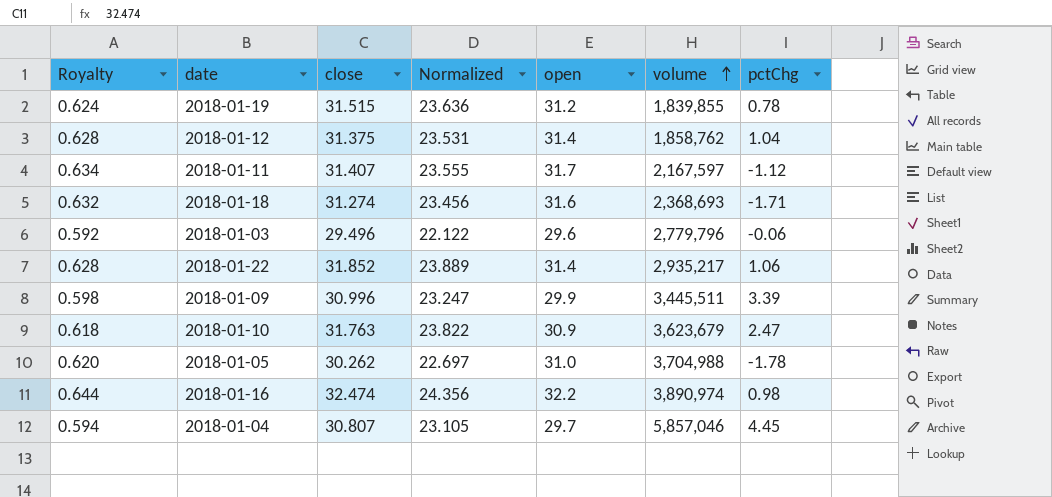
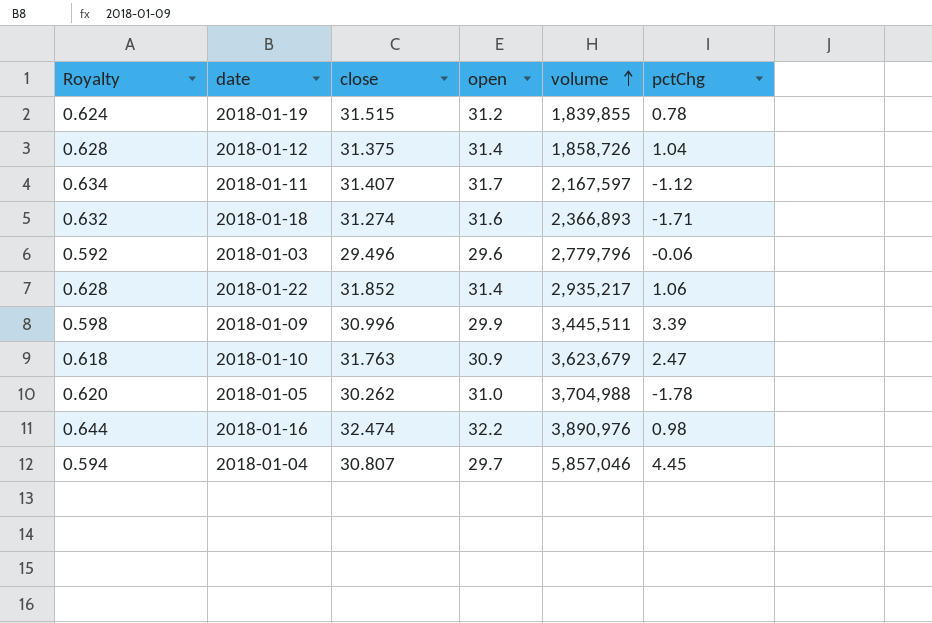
column Normalized | formula: [close] * 0.75 -> none
2018-01-12 | volume: 1,858,762 -> 1,858,726
2018-01-18 | volume: 2,368,693 -> 2,366,893
2018-01-16 | volume: 3,890,974 -> 3,890,976

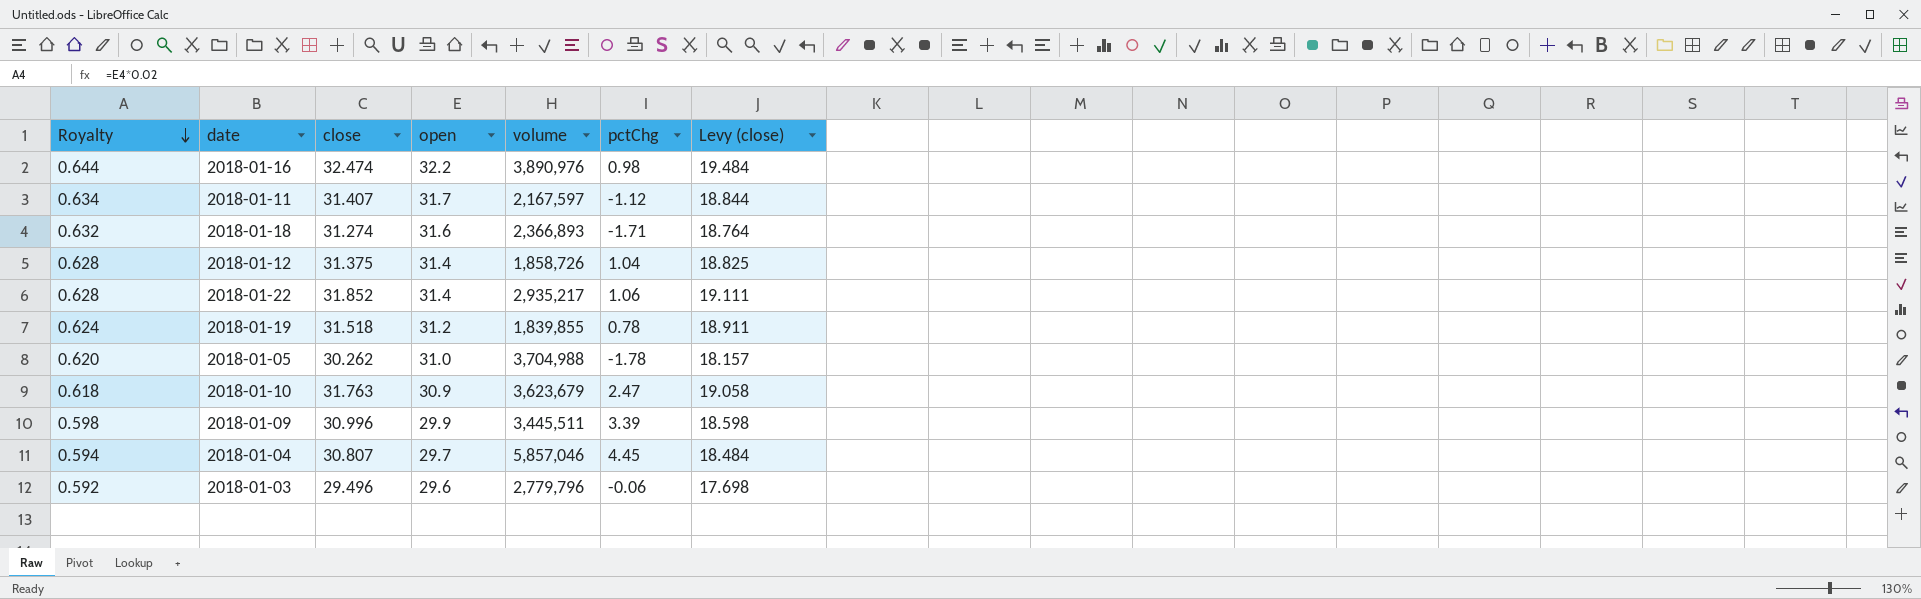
row order: volume ascending -> Royalty descending
column Levy (close) | formula: none -> [close] * 0.6
2018-01-19 | close: 31.515 -> 31.518

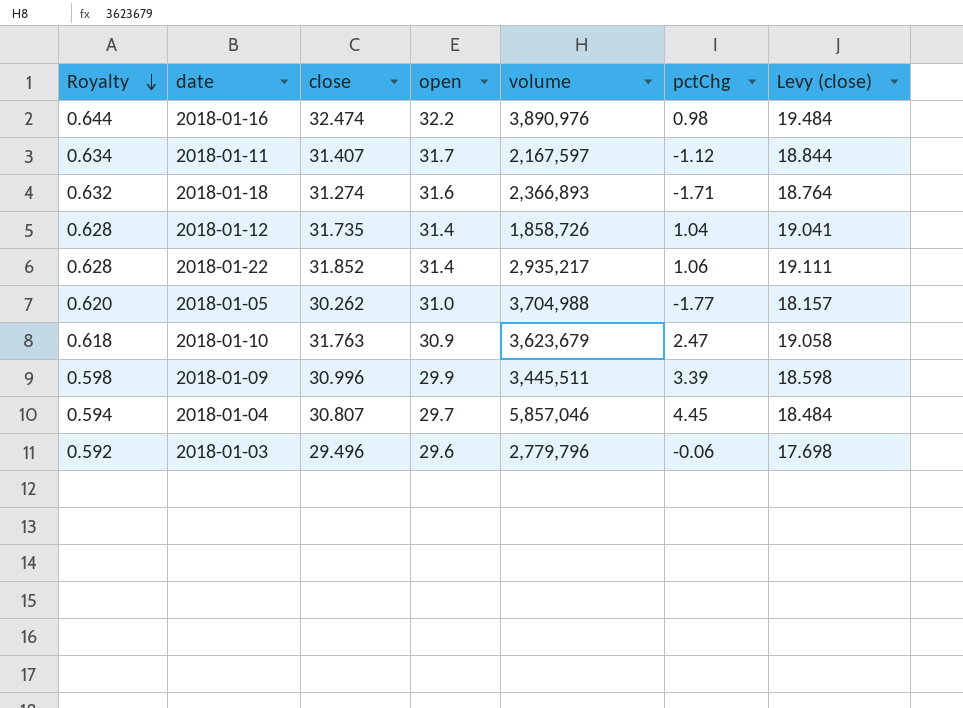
row 2018-01-19: 0.624 | 31.518 | 31.2 | 1,839,855 | 0.78 | 18.911 -> none
2018-01-12 | close: 31.375 -> 31.735
2018-01-12 | Levy (close): 18.825 -> 19.041
2018-01-05 | pctChg: -1.78 -> -1.77

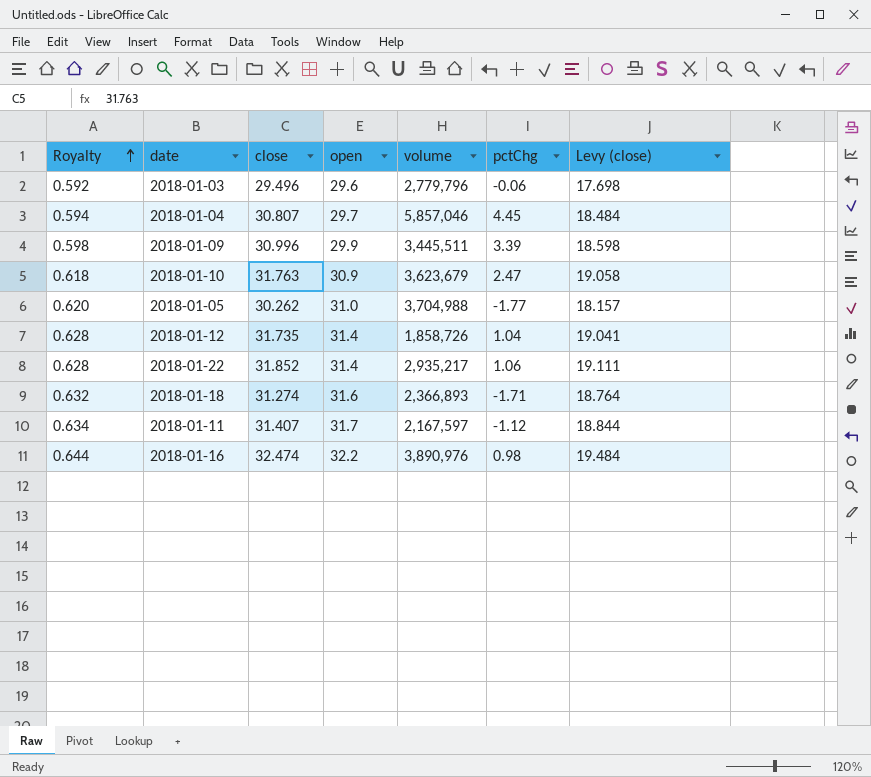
row order: Royalty descending -> Royalty ascending

